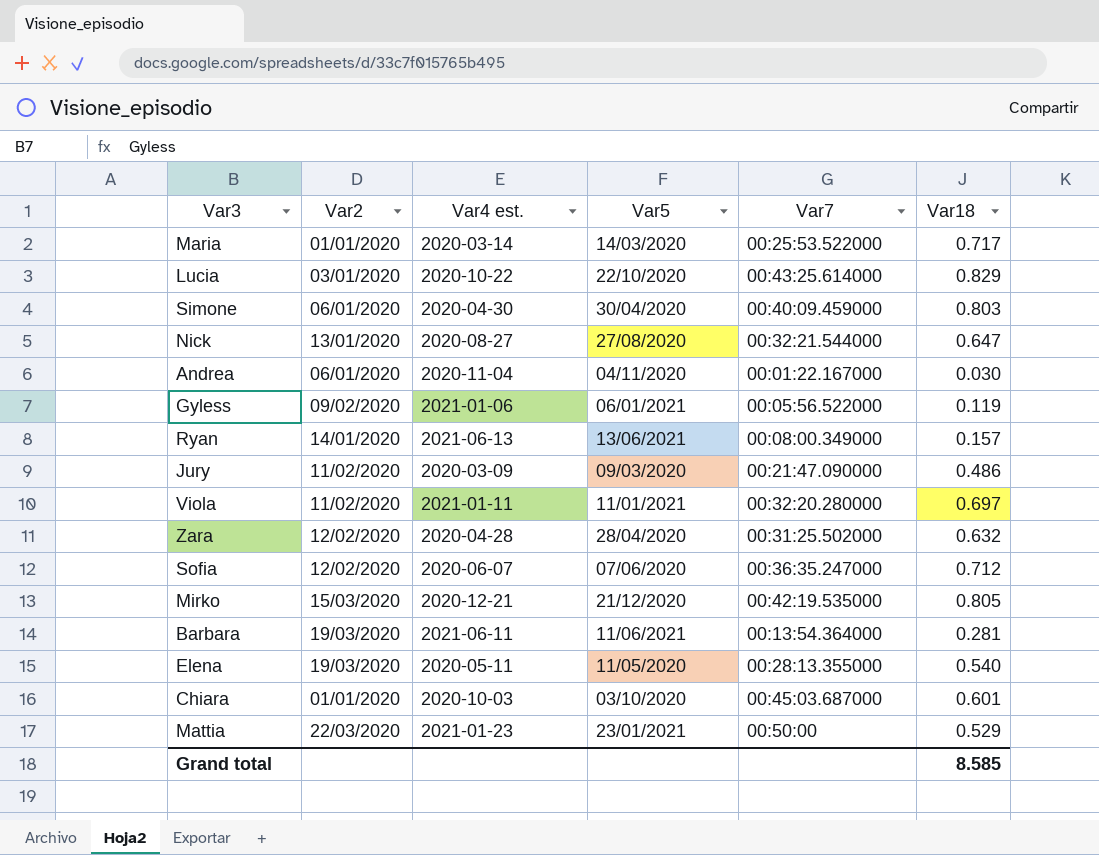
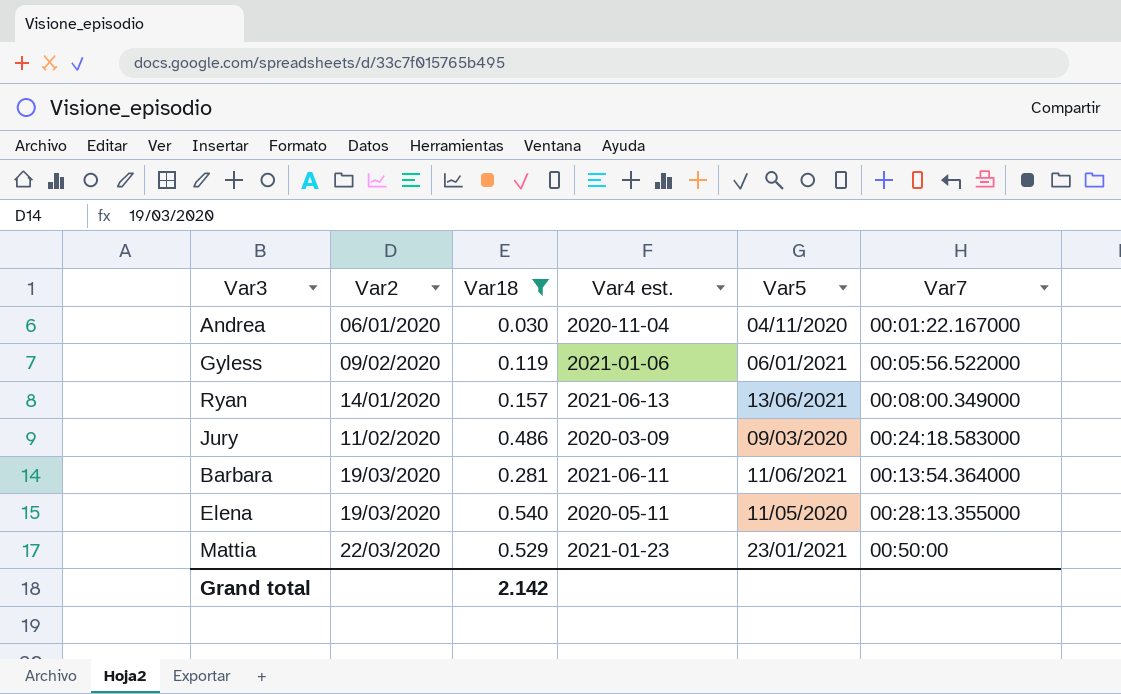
filter: none -> Var18 <= 0.540
column Var18 | position: 6 -> 3
Jury | Var7: 00:21:47.090000 -> 00:24:18.583000
Grand total | Var18: 8.585 -> 2.142

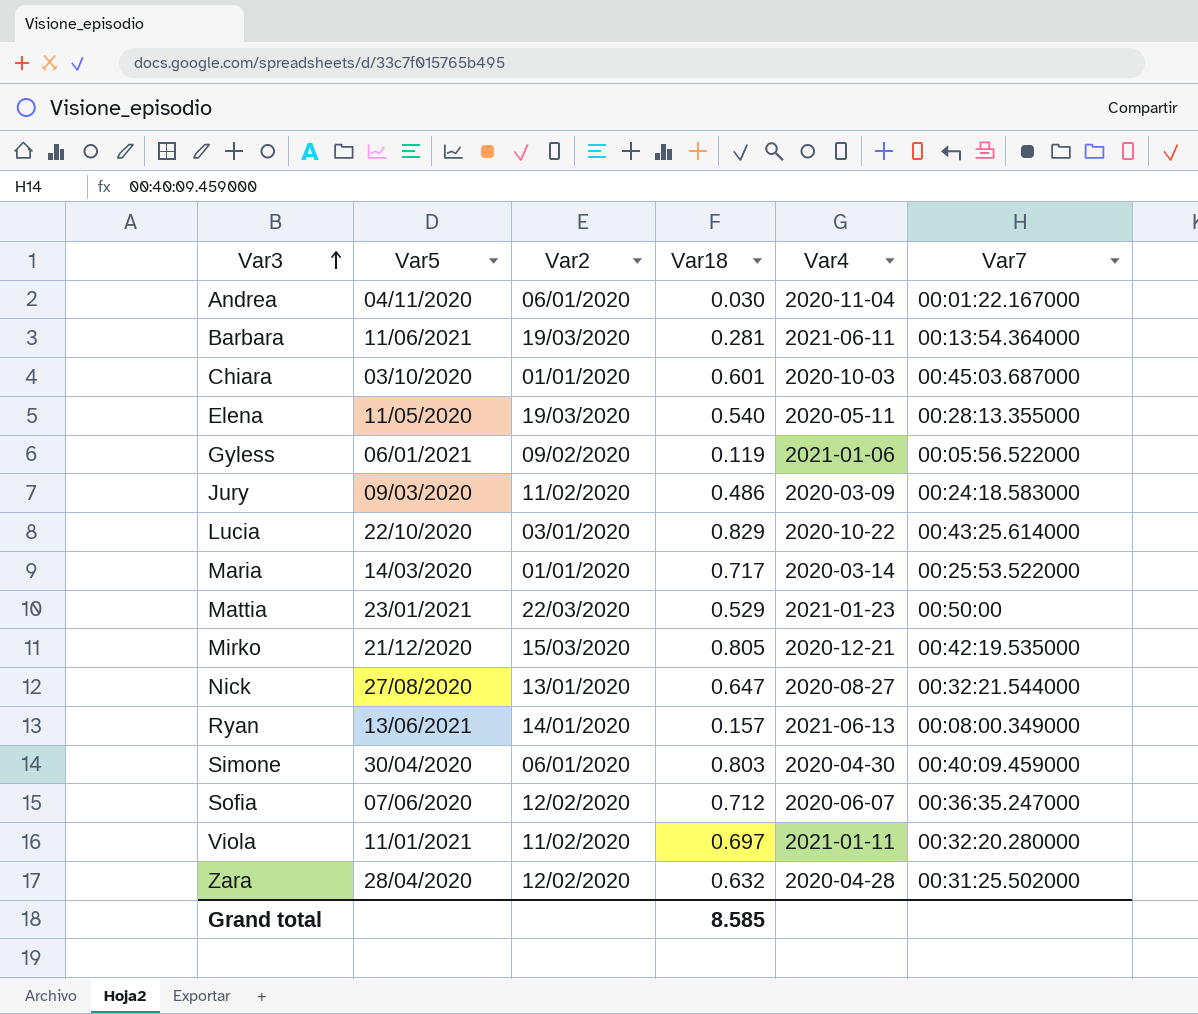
filter: Var18 <= 0.540 -> none
row order: none -> Var3 ascending
column Var5 | position: 5 -> 2
column name: Var4 est. -> Var4
Grand total | Var18: 2.142 -> 8.585

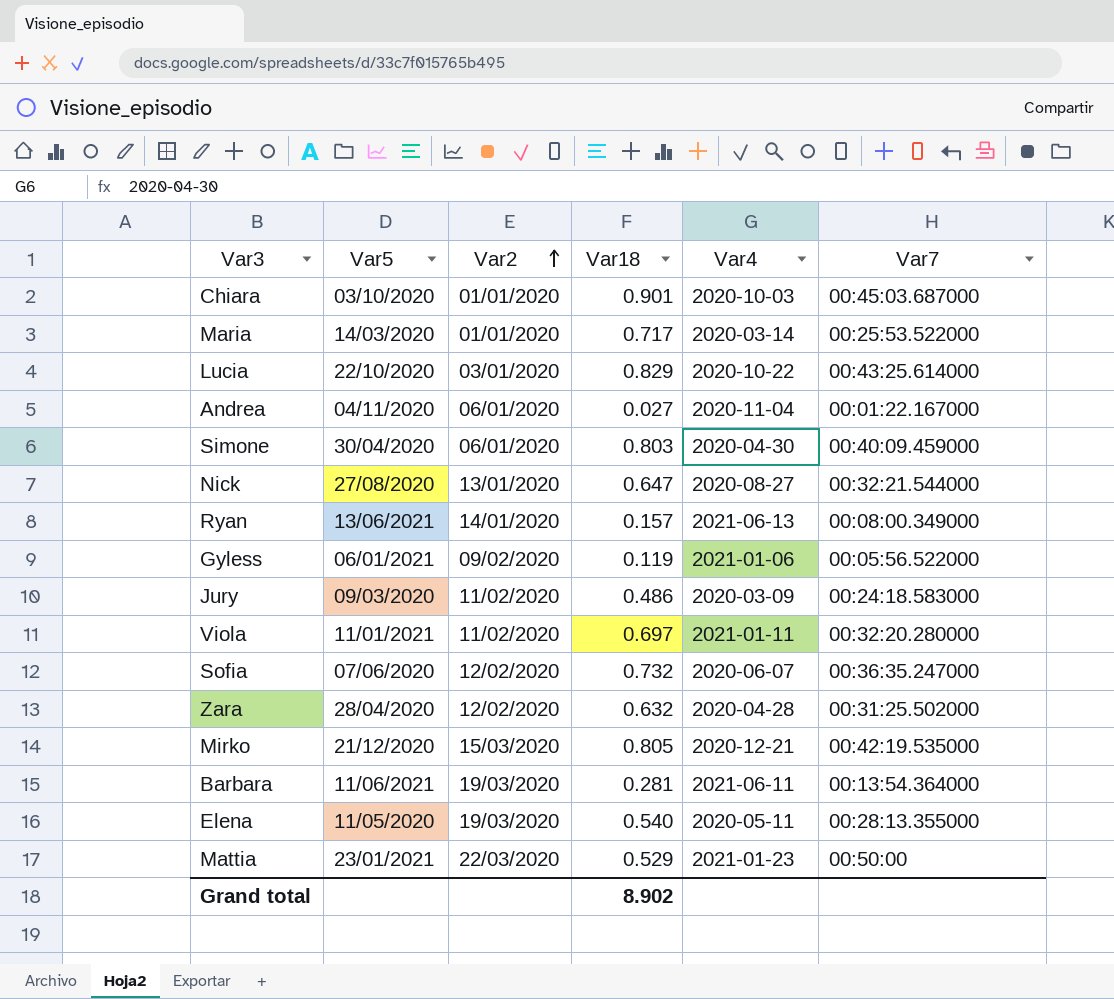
row order: Var3 ascending -> Var2 ascending
Chiara | Var18: 0.601 -> 0.901
Andrea | Var18: 0.030 -> 0.027
Sofia | Var18: 0.712 -> 0.732
Grand total | Var18: 8.585 -> 8.902

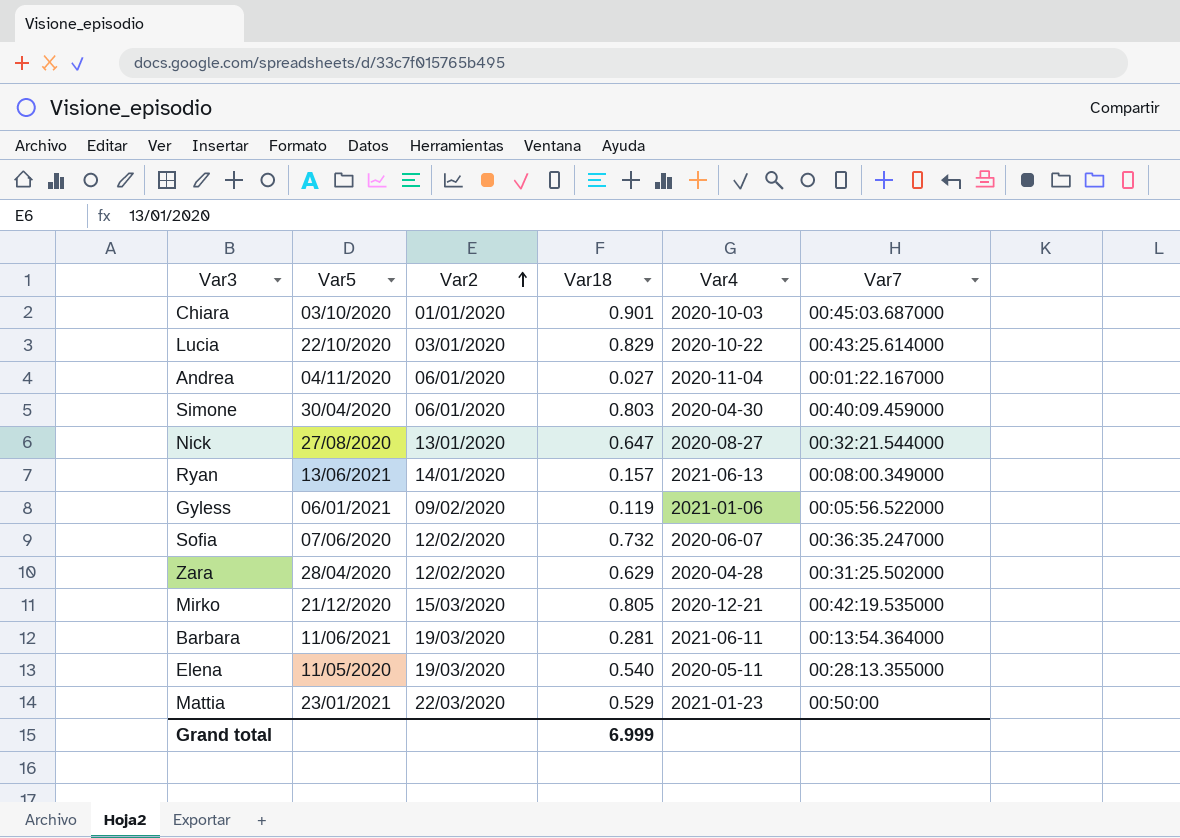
row Maria: 14/03/2020 | 01/01/2020 | 0.717 | 2020-03-14 | 00:25:53.522000 -> none
row Jury: 09/03/2020 | 11/02/2020 | 0.486 | 2020-03-09 | 00:24:18.583000 -> none
row Viola: 11/01/2021 | 11/02/2020 | 0.697 | 2021-01-11 | 00:32:20.280000 -> none
Zara | Var18: 0.632 -> 0.629
Grand total | Var18: 8.902 -> 6.999

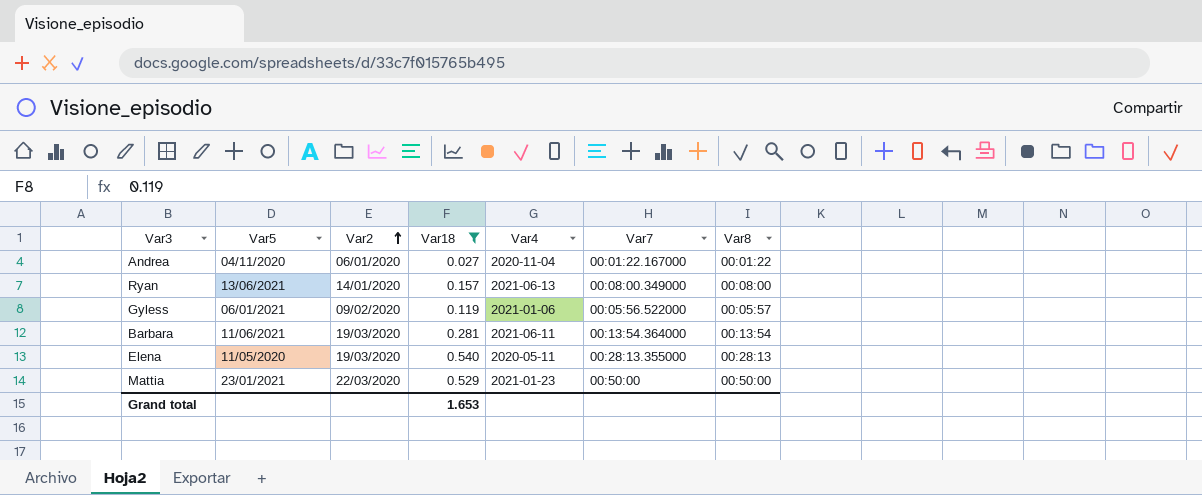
filter: none -> Var18 <= 0.540
column Var8 | position: none -> 7
Grand total | Var18: 6.999 -> 1.653

